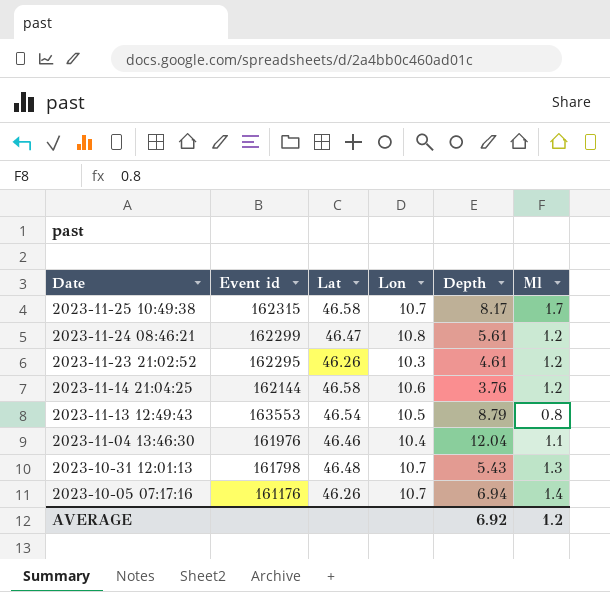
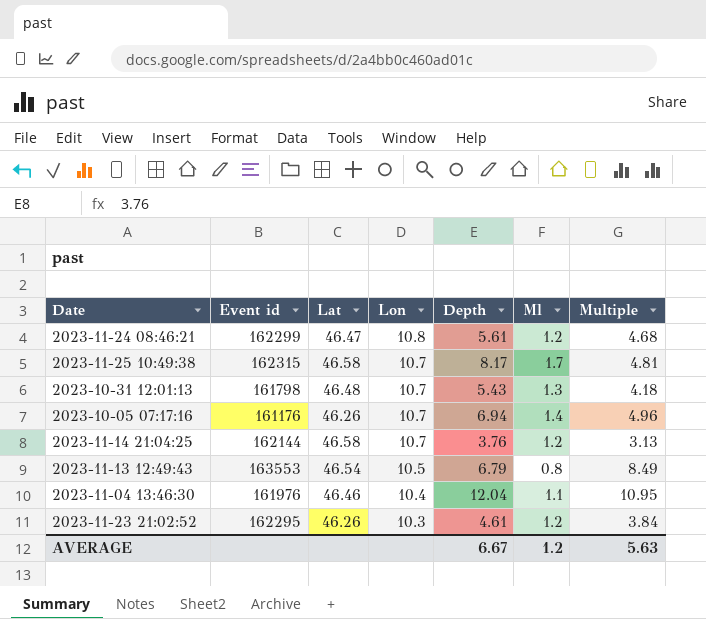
row order: Date descending -> Lon descending
column Multiple | formula: none -> [Depth] / [Ml]
2023-11-14 21:04:25 | Lon: 10.6 -> 10.7
2023-11-13 12:49:43 | Depth: 8.79 -> 6.79
AVERAGE | Depth: 6.92 -> 6.67

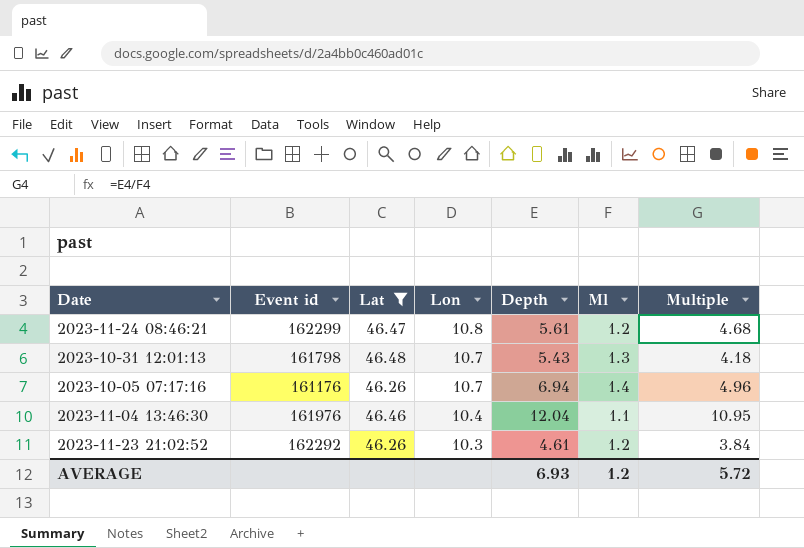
filter: none -> Lat <= 46.48
2023-11-23 21:02:52 | Event id: 162295 -> 162292
AVERAGE | Depth: 6.67 -> 6.93
AVERAGE | Multiple: 5.63 -> 5.72

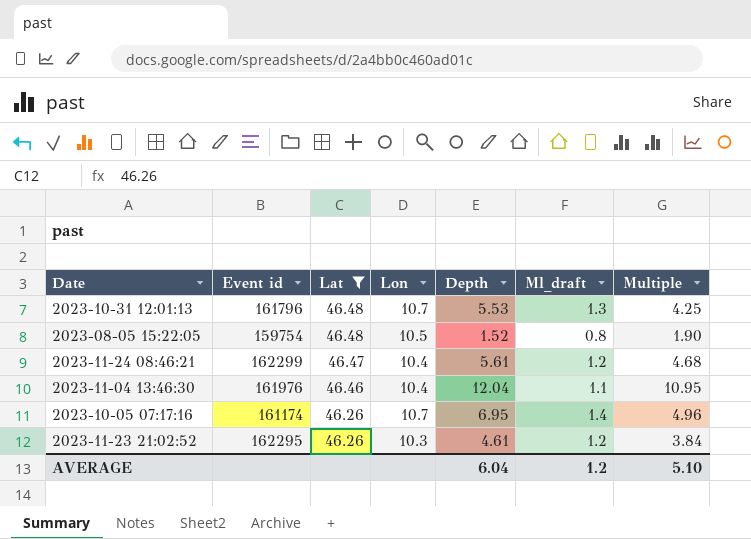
row order: Lon descending -> Lat descending
column name: Ml -> Ml_draft
2023-10-31 12:01:13 | Event id: 161798 -> 161796
2023-10-31 12:01:13 | Depth: 5.43 -> 5.53
2023-10-31 12:01:13 | Multiple: 4.18 -> 4.25
row 2023-08-05 15:22:05: none -> 159754 | 46.48 | 10.5 | 1.52 | 0.8 | 1.90
2023-11-24 08:46:21 | Lon: 10.8 -> 10.4
2023-10-05 07:17:16 | Event id: 161176 -> 161174
2023-10-05 07:17:16 | Depth: 6.94 -> 6.95
2023-11-23 21:02:52 | Event id: 162292 -> 162295
AVERAGE | Depth: 6.93 -> 6.04
AVERAGE | Multiple: 5.72 -> 5.10

